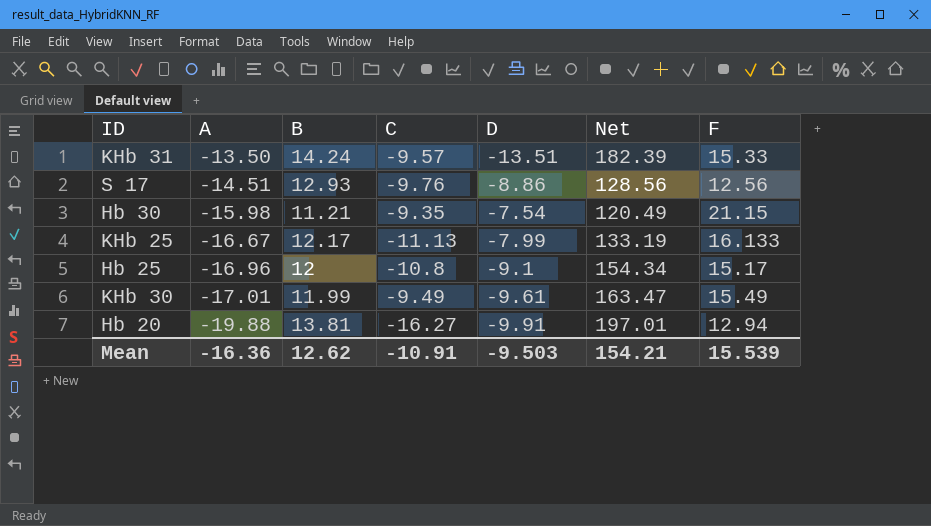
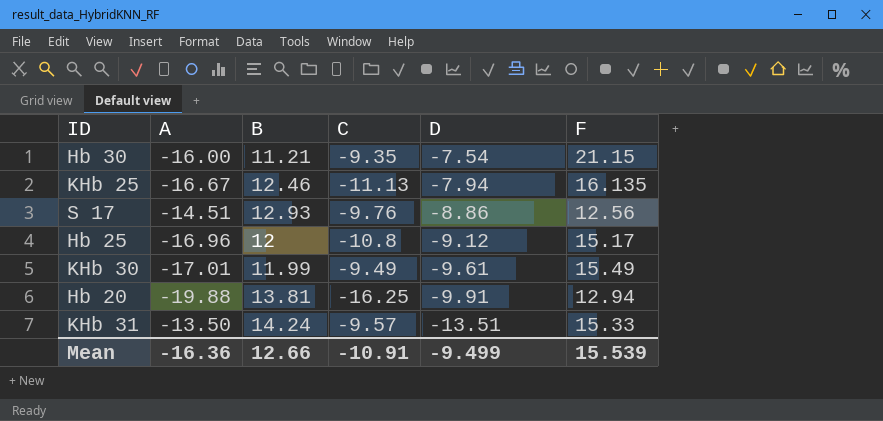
row order: A descending -> D descending
column Net | formula: [A] * [D] -> none
Hb 30 | A: -15.98 -> -16.00
KHb 25 | B: 12.17 -> 12.46
KHb 25 | D: -7.99 -> -7.94
KHb 25 | F: 16.133 -> 16.135
Hb 25 | D: -9.1 -> -9.12
Hb 20 | C: -16.27 -> -16.25
Mean | B: 12.62 -> 12.66
Mean | D: -9.503 -> -9.499

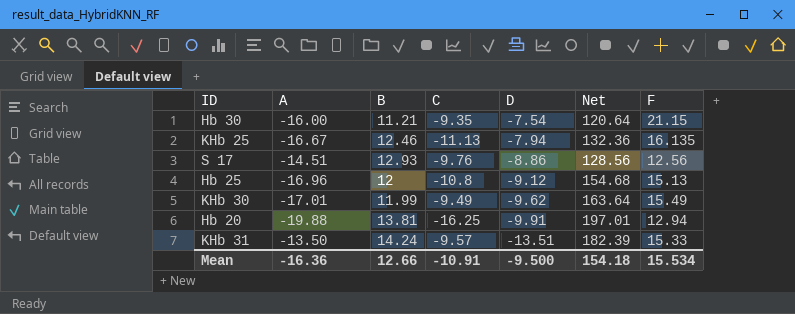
column Net | formula: none -> [A] * [D]
Hb 25 | F: 15.17 -> 15.13
KHb 30 | D: -9.61 -> -9.62
Mean | D: -9.499 -> -9.500
Mean | F: 15.539 -> 15.534

